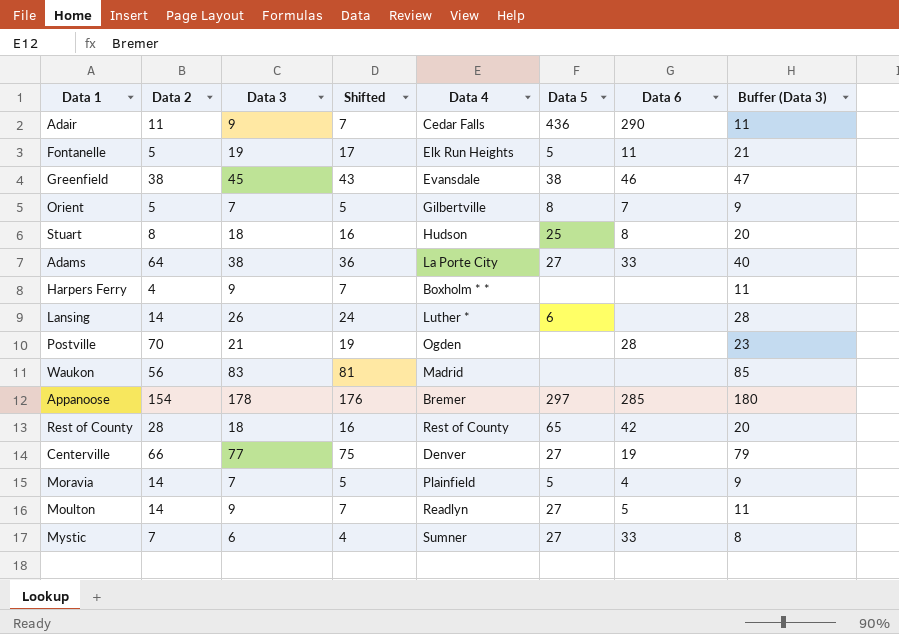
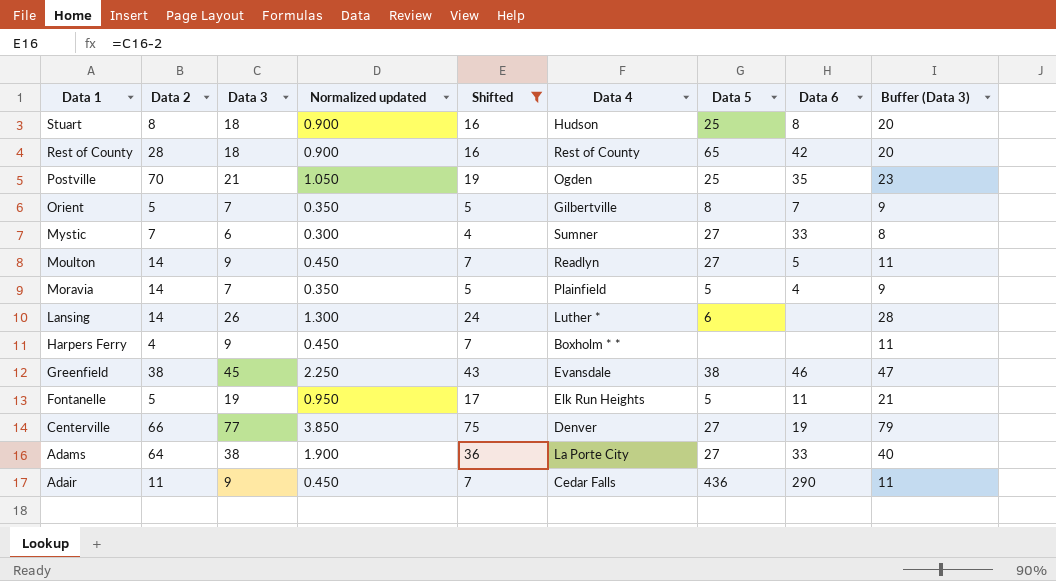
filter: none -> Shifted <= 75
row order: none -> Data 1 descending
column Normalized updated | formula: none -> [Data 3] * 0.05
Postville | Data 5: none -> 25
Postville | Data 6: 28 -> 35

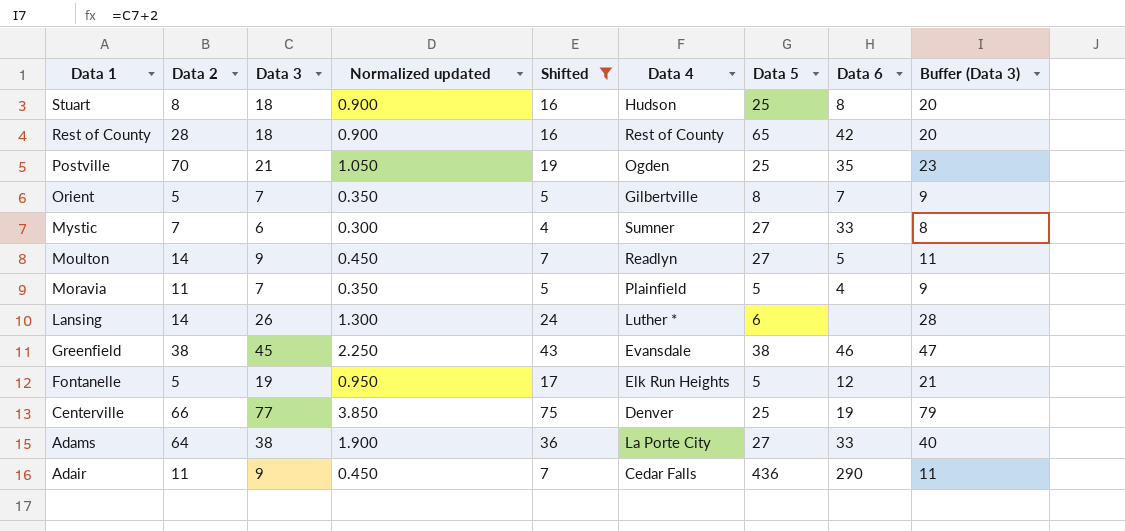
row Harpers Ferry: 4 | 9 | 0.450 | 7 | Boxholm * * | none | none | 11 -> none
Moravia | Data 2: 14 -> 11
Fontanelle | Data 6: 11 -> 12
Centerville | Data 5: 27 -> 25

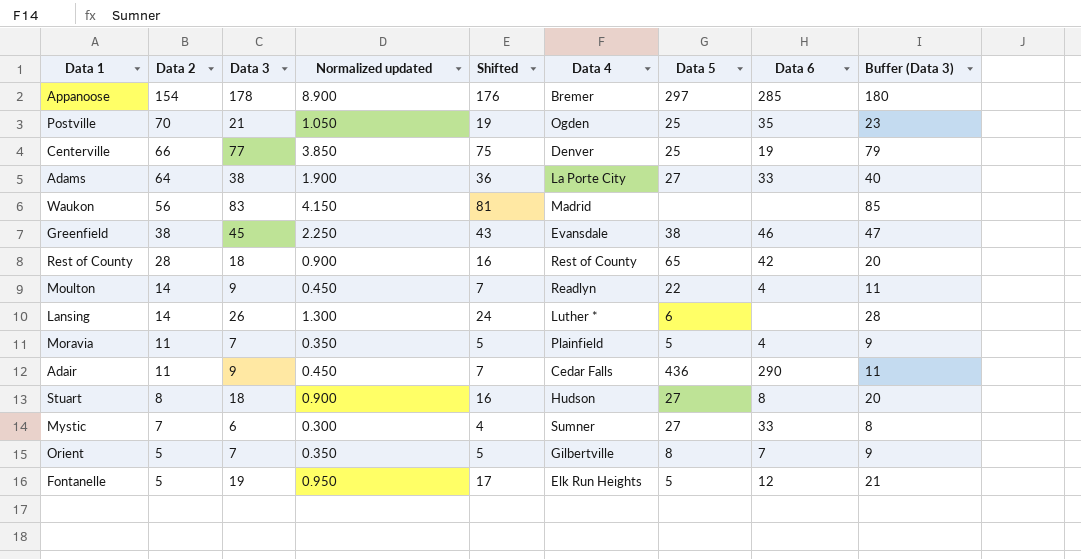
filter: Shifted <= 75 -> none
row order: Data 1 descending -> Data 2 descending
Moulton | Data 5: 27 -> 22
Moulton | Data 6: 5 -> 4
Stuart | Data 5: 25 -> 27

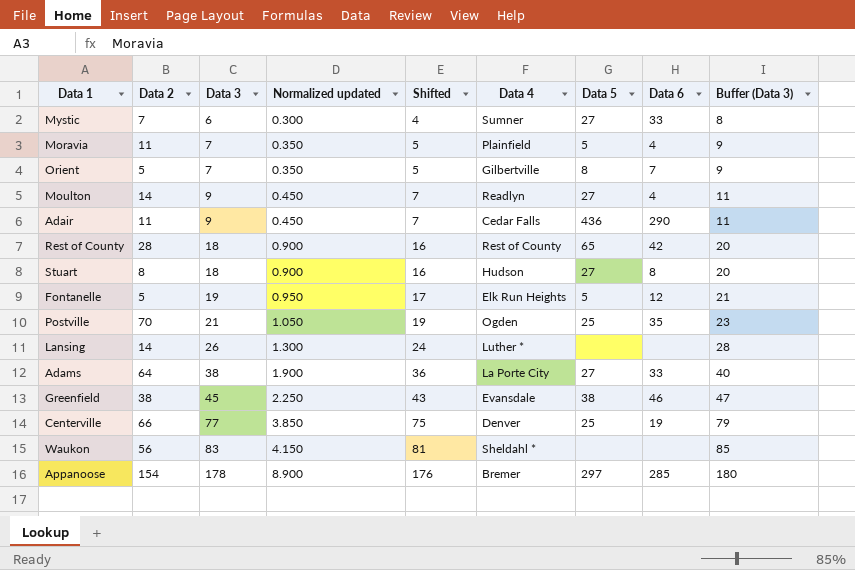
row order: Data 2 descending -> Data 3 ascending
Moulton | Data 5: 22 -> 27
Lansing | Data 5: 6 -> none
Waukon | Data 4: Madrid -> Sheldahl *

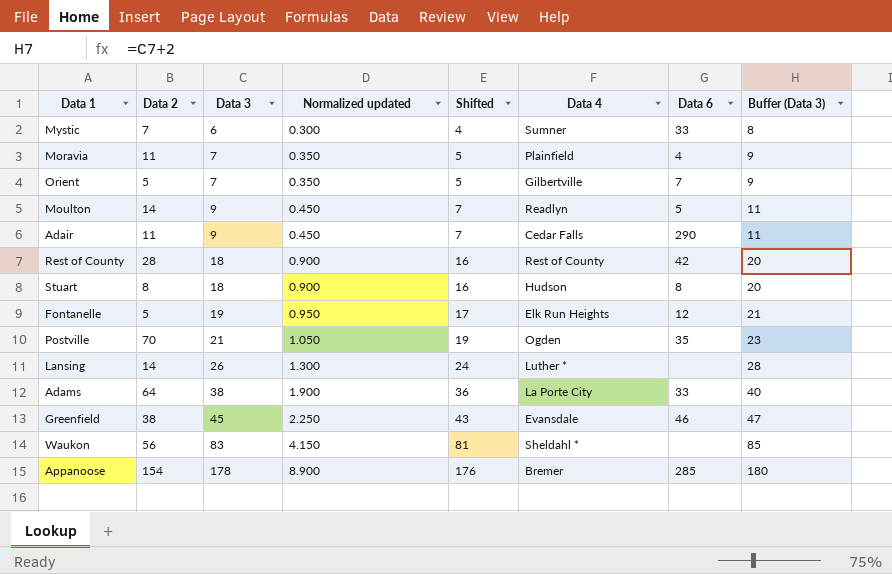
column Data 5 | position: 7 -> none
row Centerville: 66 | 77 | 3.850 | 75 | Denver | 25 | 19 | 79 -> none
Moulton | Data 6: 4 -> 5

